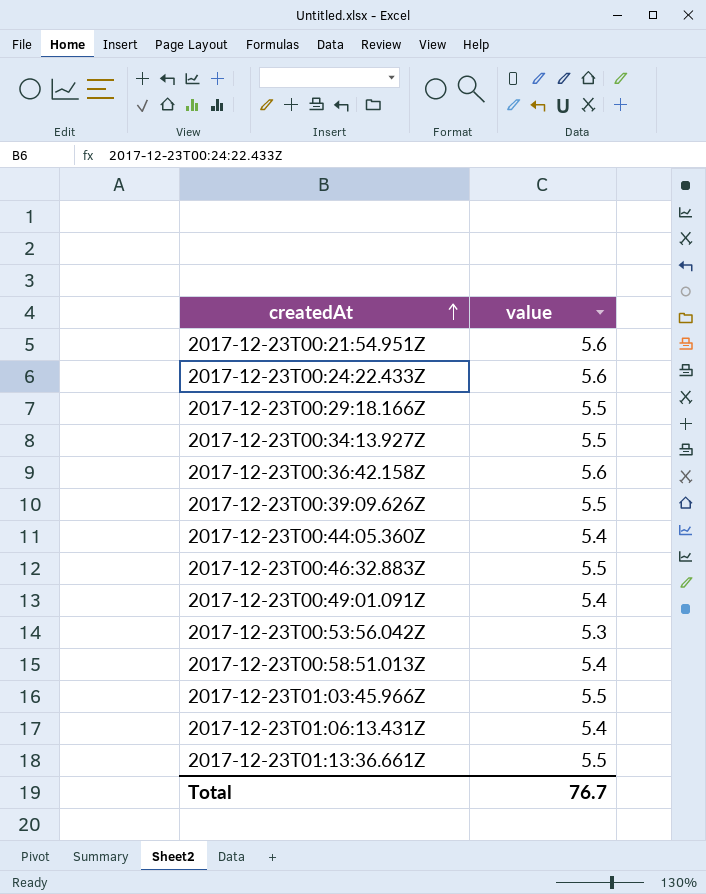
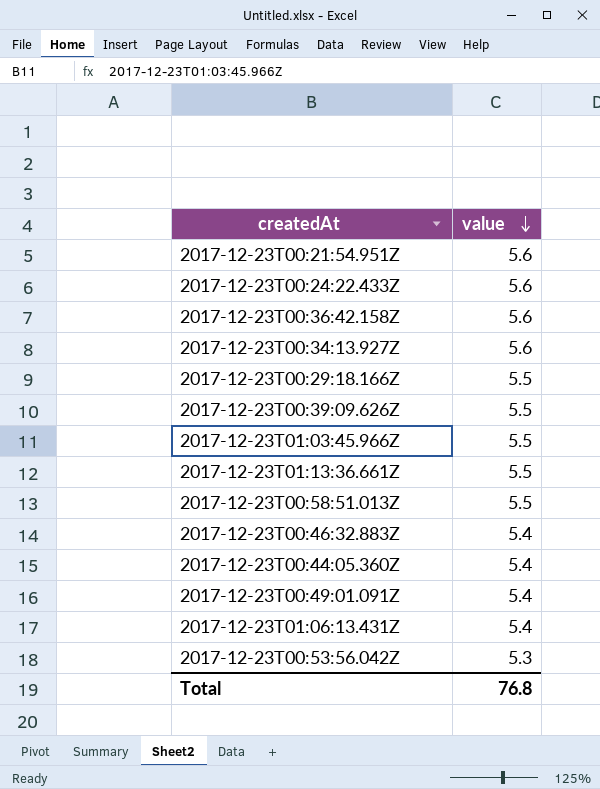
row order: createdAt ascending -> value descending
2017-12-23T00:34:13.927Z | value: 5.5 -> 5.6
2017-12-23T00:58:51.013Z | value: 5.4 -> 5.5
2017-12-23T00:46:32.883Z | value: 5.5 -> 5.4
Total | value: 76.7 -> 76.8

